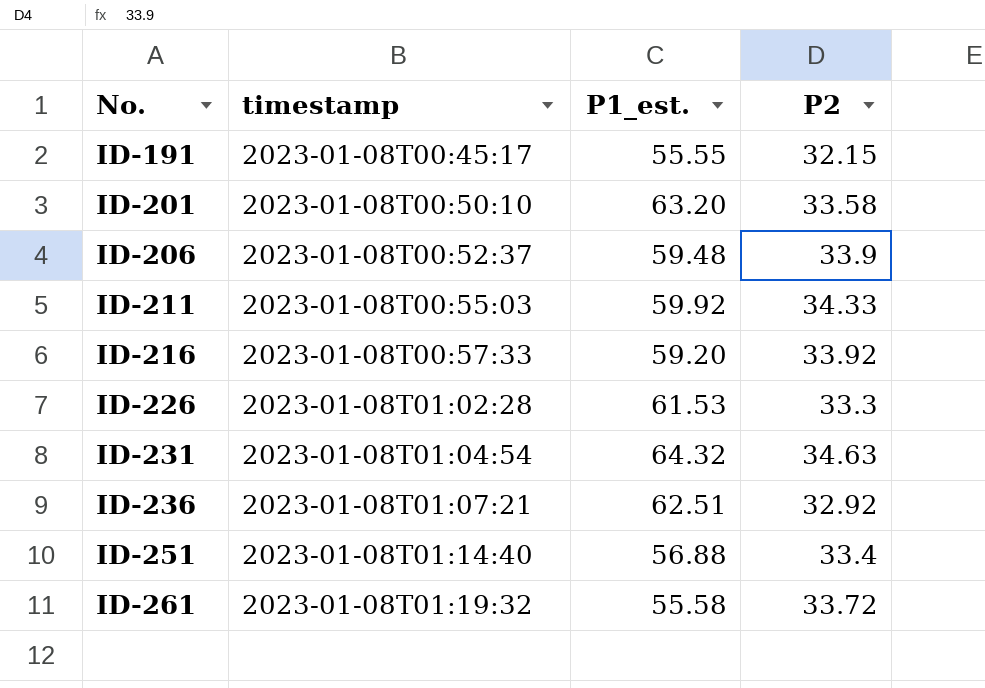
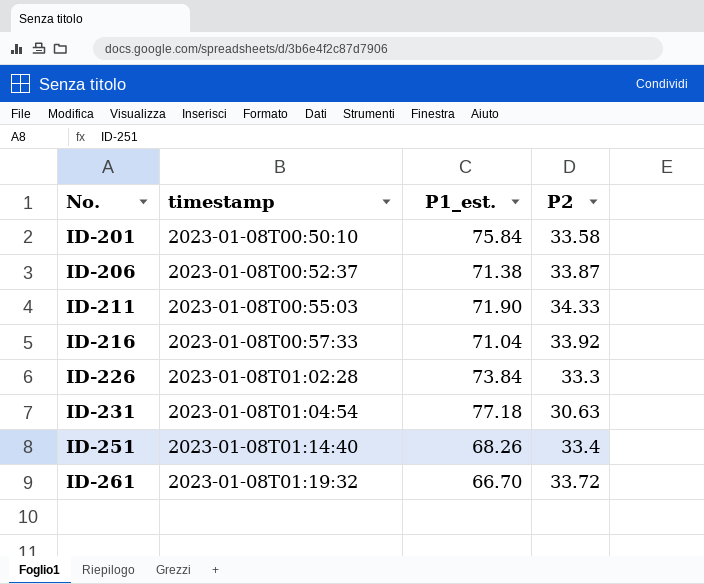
row ID-191: 2023-01-08T00:45:17 | 55.55 | 32.15 -> none
row ID-236: 2023-01-08T01:07:21 | 62.51 | 32.92 -> none
ID-201 | P1_est.: 63.20 -> 75.84
ID-206 | P1_est.: 59.48 -> 71.38
ID-206 | P2: 33.9 -> 33.87
ID-211 | P1_est.: 59.92 -> 71.90
ID-216 | P1_est.: 59.20 -> 71.04
ID-226 | P1_est.: 61.53 -> 73.84
ID-231 | P1_est.: 64.32 -> 77.18
ID-231 | P2: 34.63 -> 30.63
ID-251 | P1_est.: 56.88 -> 68.26
ID-261 | P1_est.: 55.58 -> 66.70

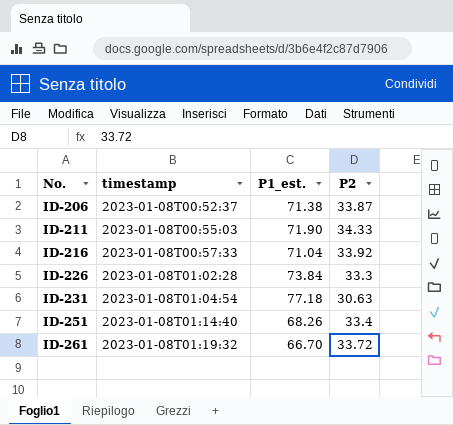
row ID-201: 2023-01-08T00:50:10 | 75.84 | 33.58 -> none

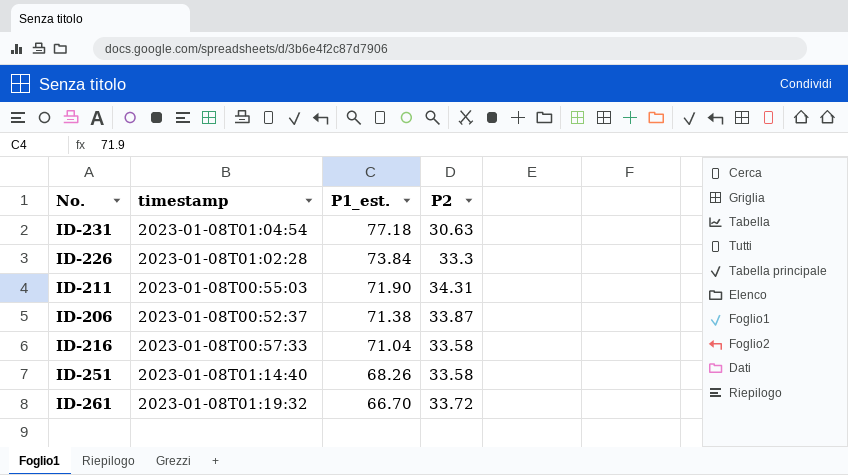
row order: No. ascending -> P1_est. descending
ID-211 | P2: 34.33 -> 34.31
ID-216 | P2: 33.92 -> 33.58
ID-251 | P2: 33.4 -> 33.58

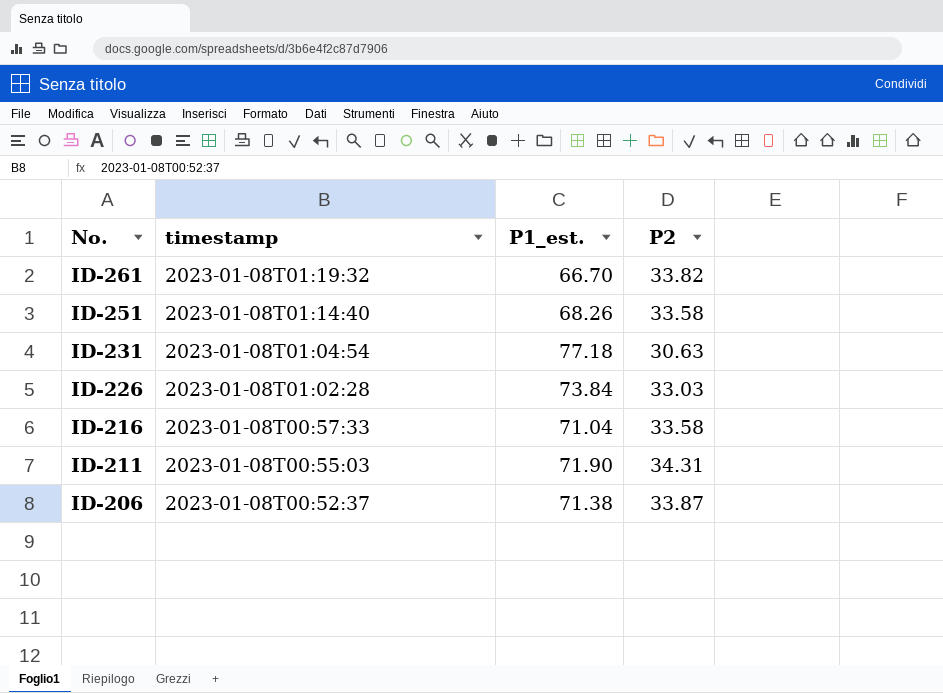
row order: P1_est. descending -> No. descending
ID-261 | P2: 33.72 -> 33.82
ID-226 | P2: 33.3 -> 33.03

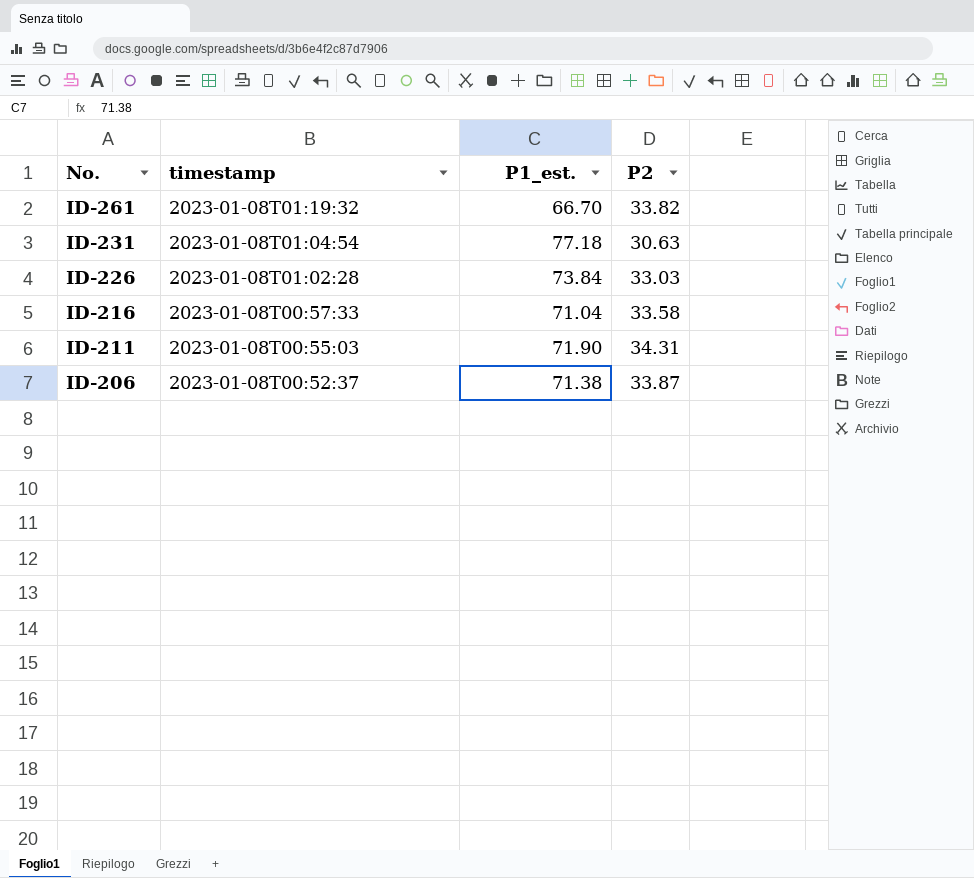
row ID-251: 2023-01-08T01:14:40 | 68.26 | 33.58 -> none

